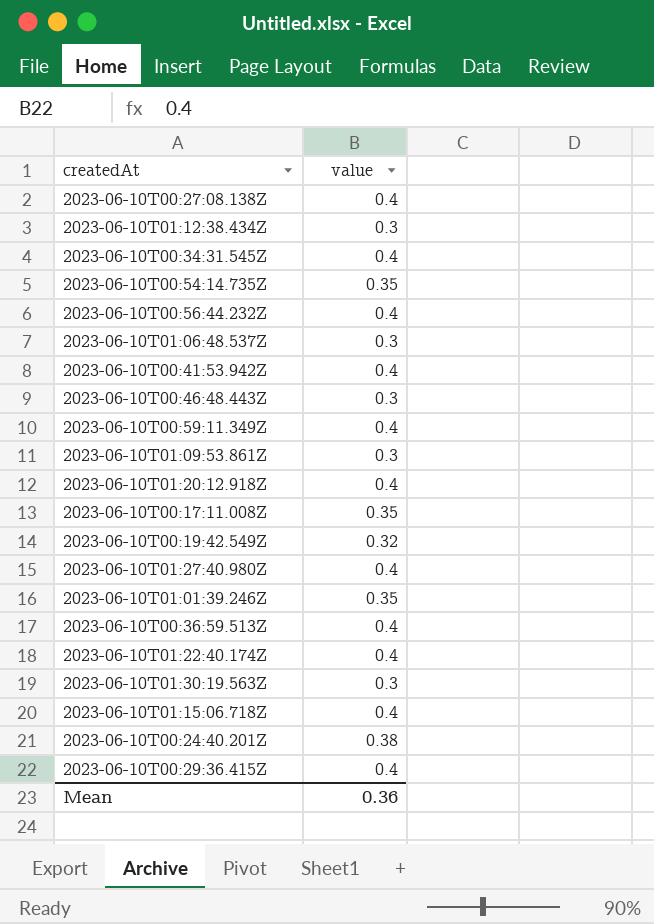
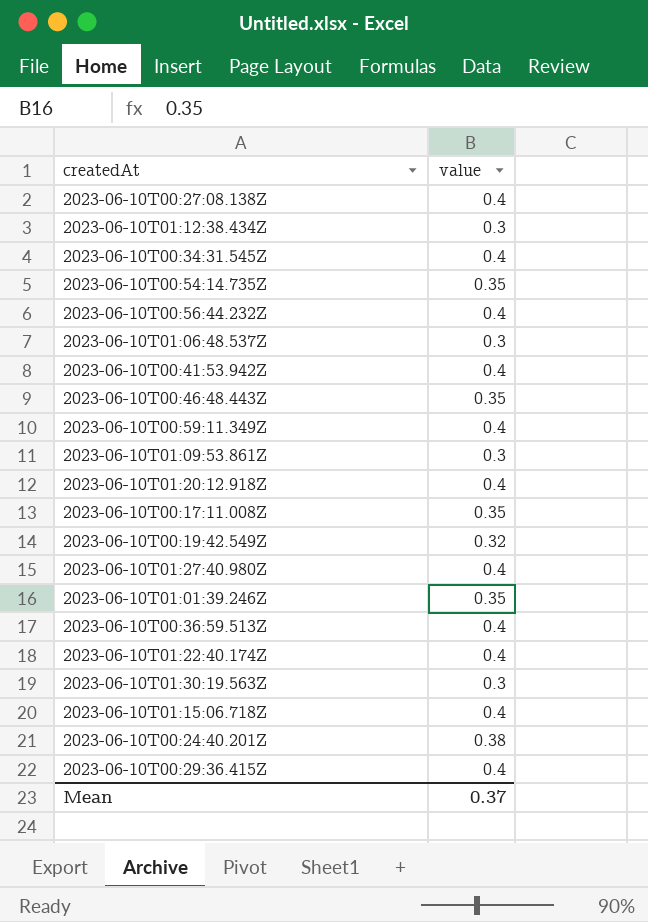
2023-06-10T00:46:48.443Z | value: 0.3 -> 0.35
Mean | value: 0.36 -> 0.37

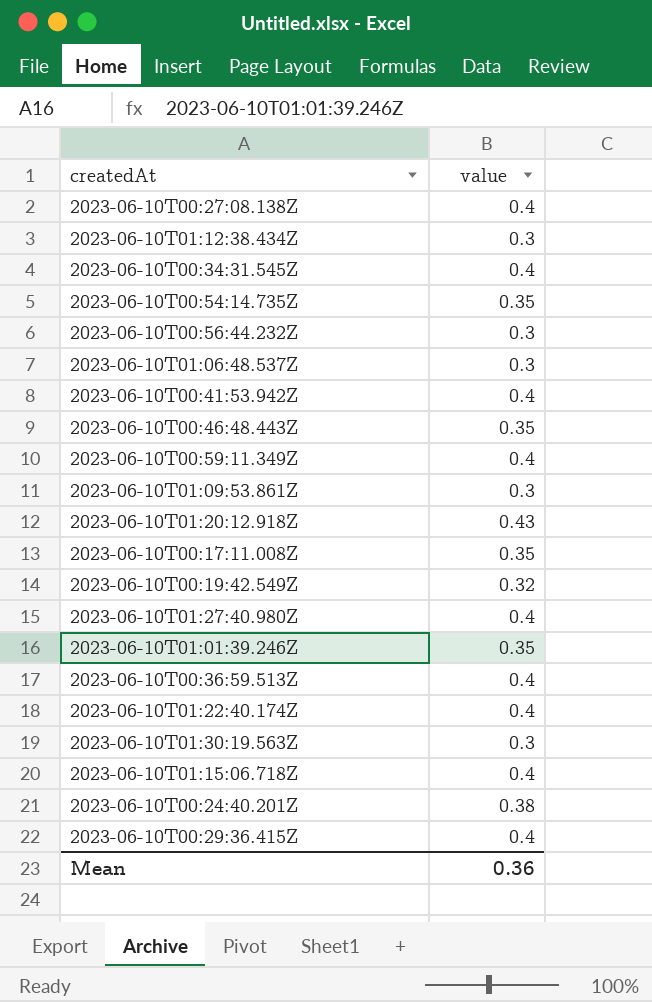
2023-06-10T00:56:44.232Z | value: 0.4 -> 0.3
2023-06-10T01:20:12.918Z | value: 0.4 -> 0.43
Mean | value: 0.37 -> 0.36

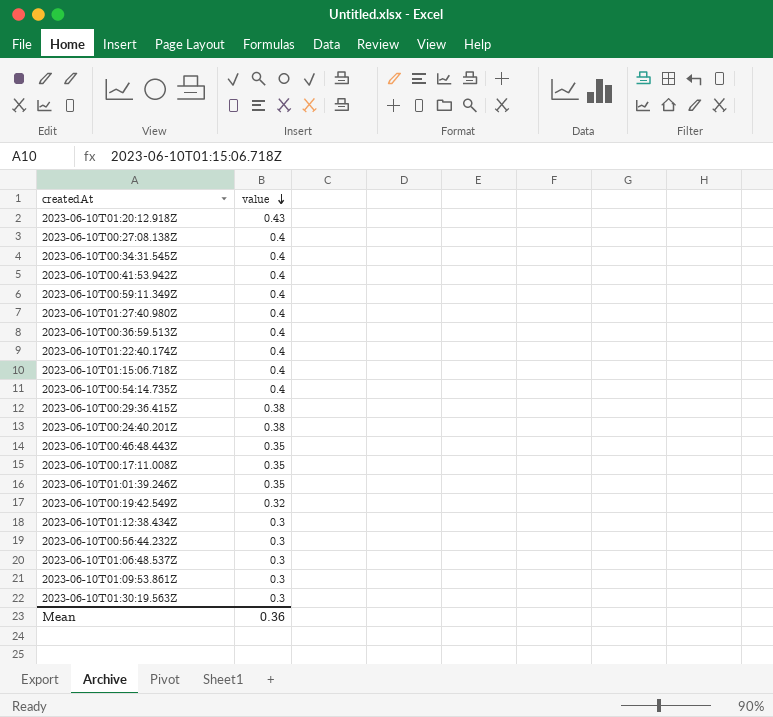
row order: none -> value descending
2023-06-10T00:54:14.735Z | value: 0.35 -> 0.4
2023-06-10T00:29:36.415Z | value: 0.4 -> 0.38

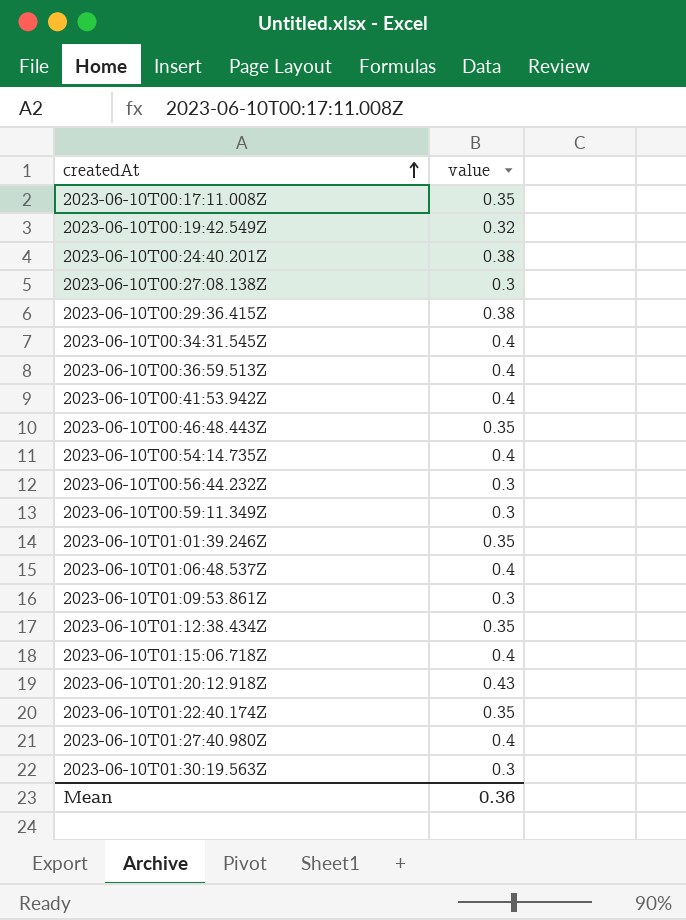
row order: value descending -> createdAt ascending
2023-06-10T00:27:08.138Z | value: 0.4 -> 0.3
2023-06-10T00:59:11.349Z | value: 0.4 -> 0.3
2023-06-10T01:06:48.537Z | value: 0.3 -> 0.4
2023-06-10T01:12:38.434Z | value: 0.3 -> 0.35
2023-06-10T01:22:40.174Z | value: 0.4 -> 0.35

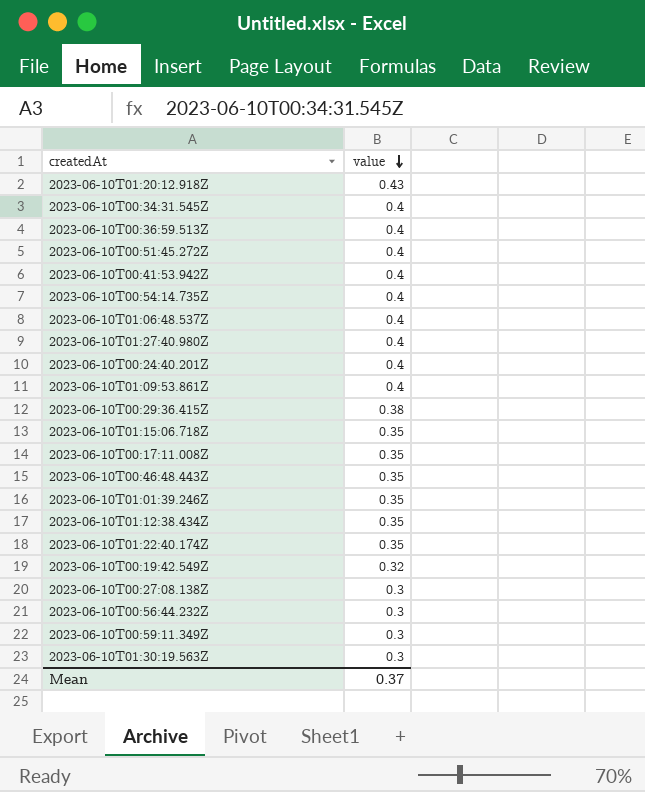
row order: createdAt ascending -> value descending
row 2023-06-10T00:51:45.272Z: none -> 0.4
2023-06-10T00:24:40.201Z | value: 0.38 -> 0.4
2023-06-10T01:09:53.861Z | value: 0.3 -> 0.4
2023-06-10T01:15:06.718Z | value: 0.4 -> 0.35
Mean | value: 0.36 -> 0.37

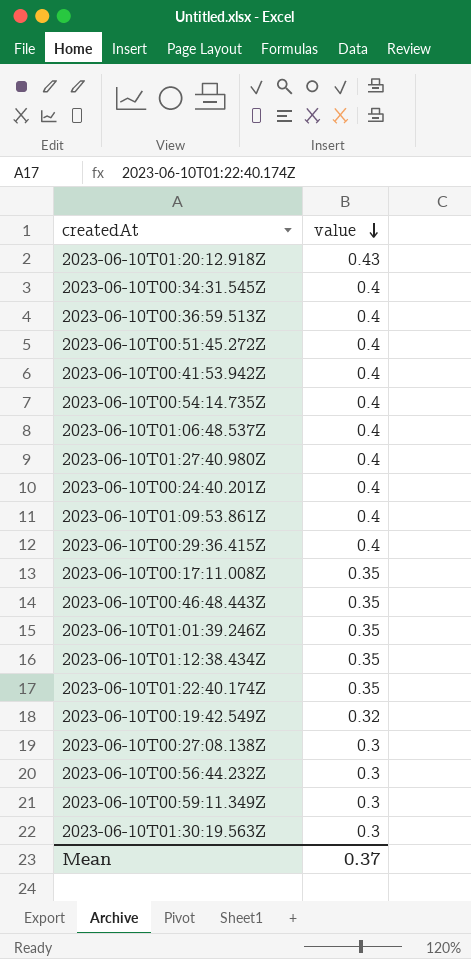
row 2023-06-10T01:15:06.718Z: 0.35 -> none
2023-06-10T00:29:36.415Z | value: 0.38 -> 0.4

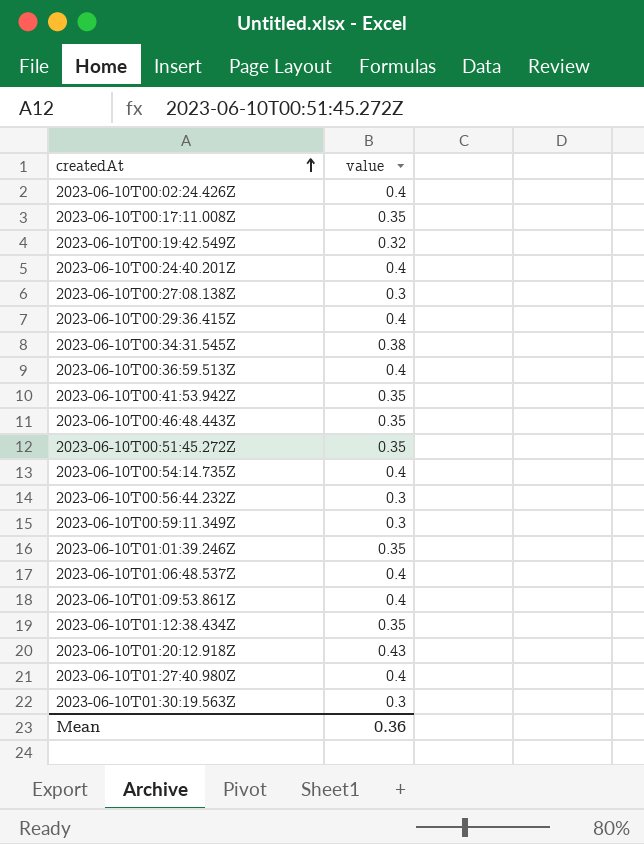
row order: value descending -> createdAt ascending
row 2023-06-10T01:22:40.174Z: 0.35 -> none
row 2023-06-10T00:02:24.426Z: none -> 0.4
2023-06-10T00:34:31.545Z | value: 0.4 -> 0.38
2023-06-10T00:41:53.942Z | value: 0.4 -> 0.35
2023-06-10T00:51:45.272Z | value: 0.4 -> 0.35
Mean | value: 0.37 -> 0.36

